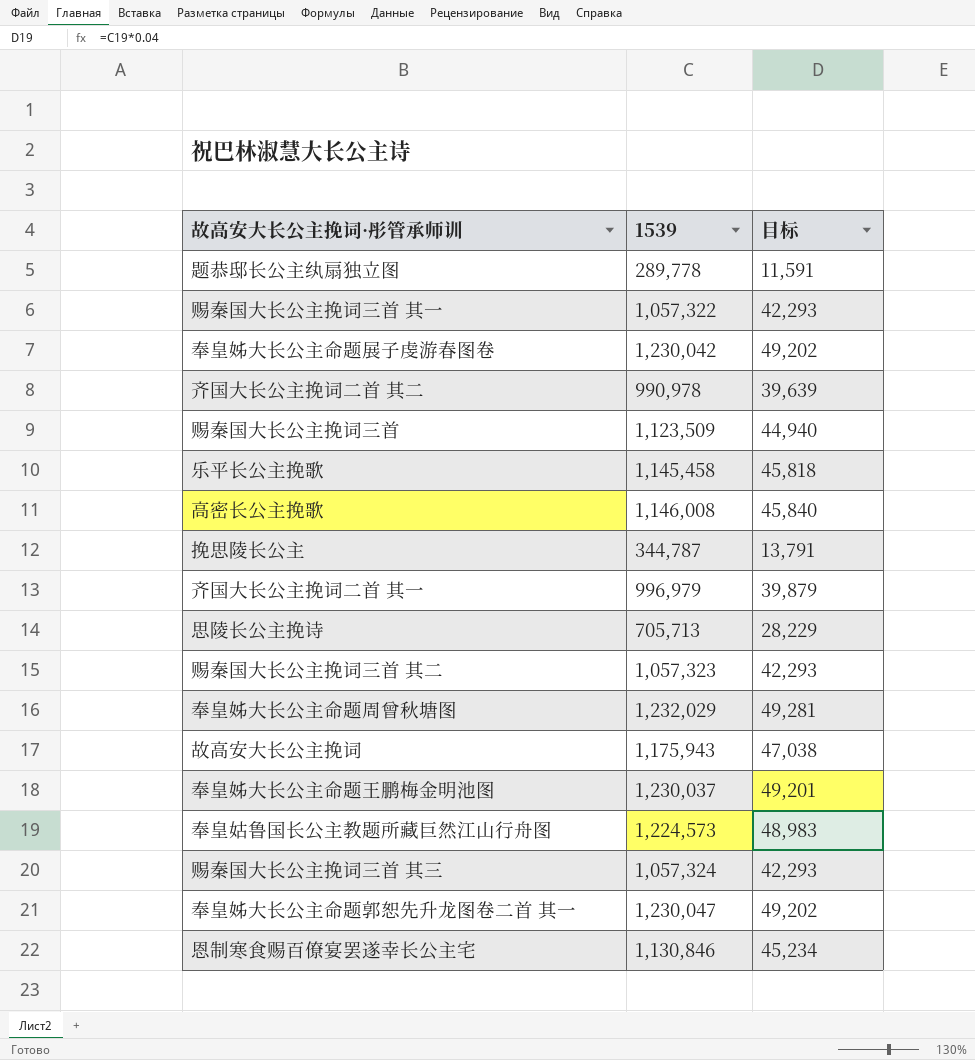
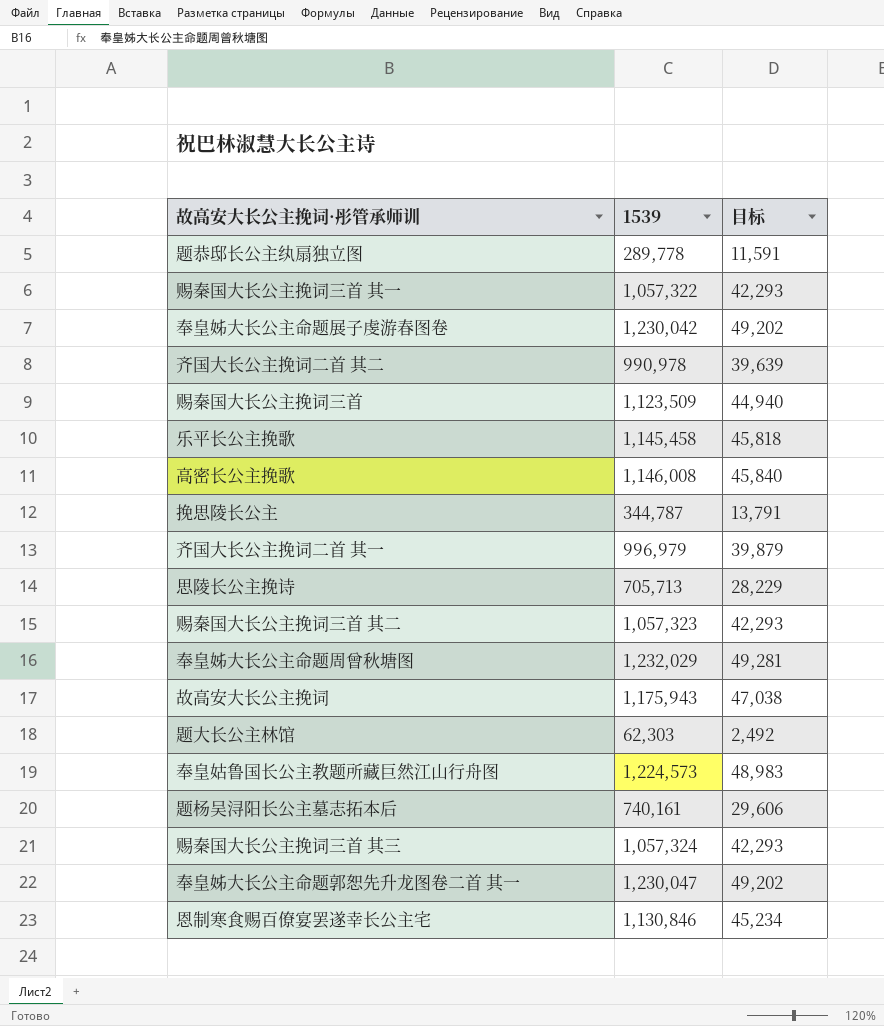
row 奉皇姊大长公主命题王鹏梅金明池图: 1,230,037 | 49,201 -> none
row 题大长公主林馆: none -> 62,303 | 2,492
row 题杨吴浔阳长公主墓志拓本后: none -> 740,161 | 29,606

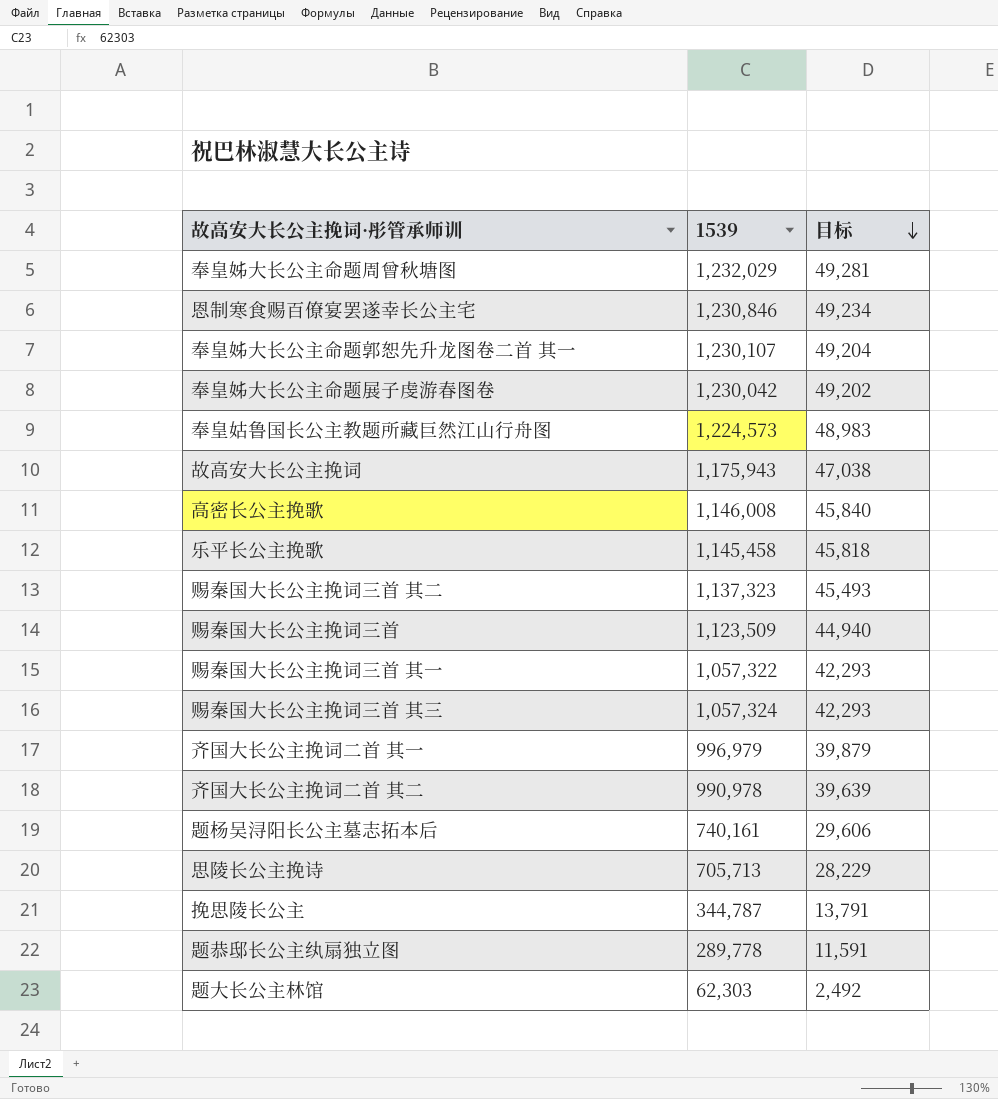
row order: none -> 目标 descending
恩制寒食赐百僚宴罢遂幸长公主宅 | 1539: 1,130,846 -> 1,230,846
恩制寒食赐百僚宴罢遂幸长公主宅 | 目标: 45,234 -> 49,234
奉皇姊大长公主命题郭恕先升龙图卷二首 其一 | 1539: 1,230,047 -> 1,230,107
奉皇姊大长公主命题郭恕先升龙图卷二首 其一 | 目标: 49,202 -> 49,204
赐秦国大长公主挽词三首 其二 | 1539: 1,057,323 -> 1,137,323
赐秦国大长公主挽词三首 其二 | 目标: 42,293 -> 45,493

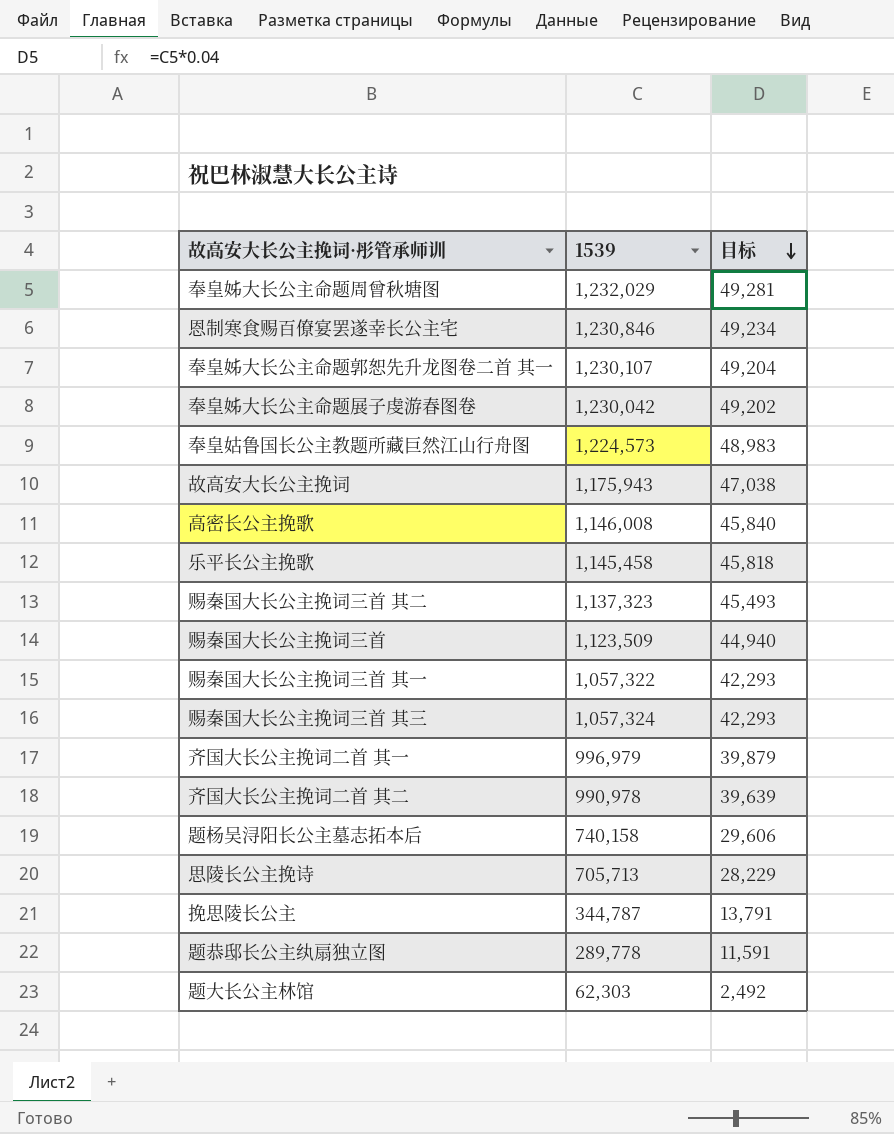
题杨吴浔阳长公主墓志拓本后 | 1539: 740,161 -> 740,158

